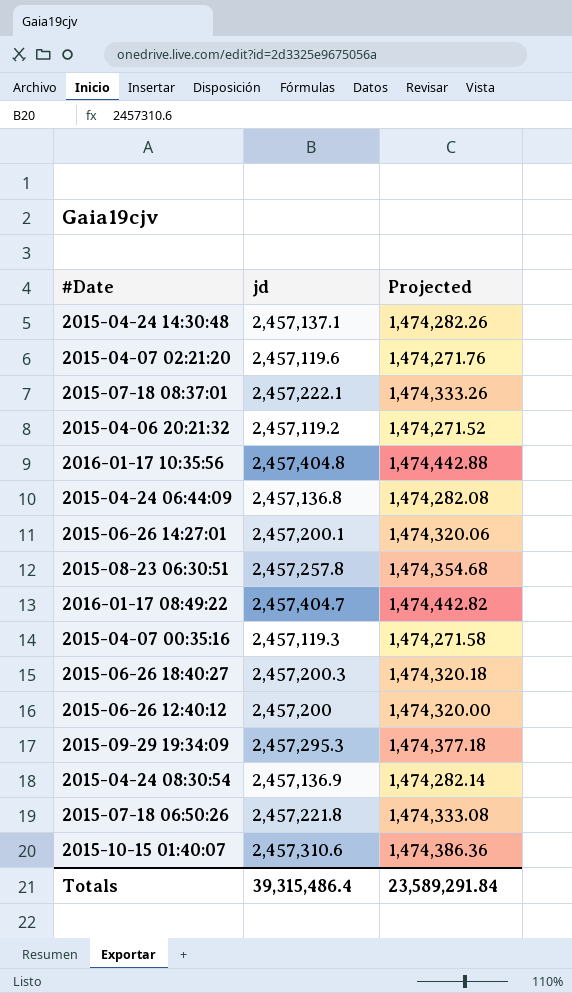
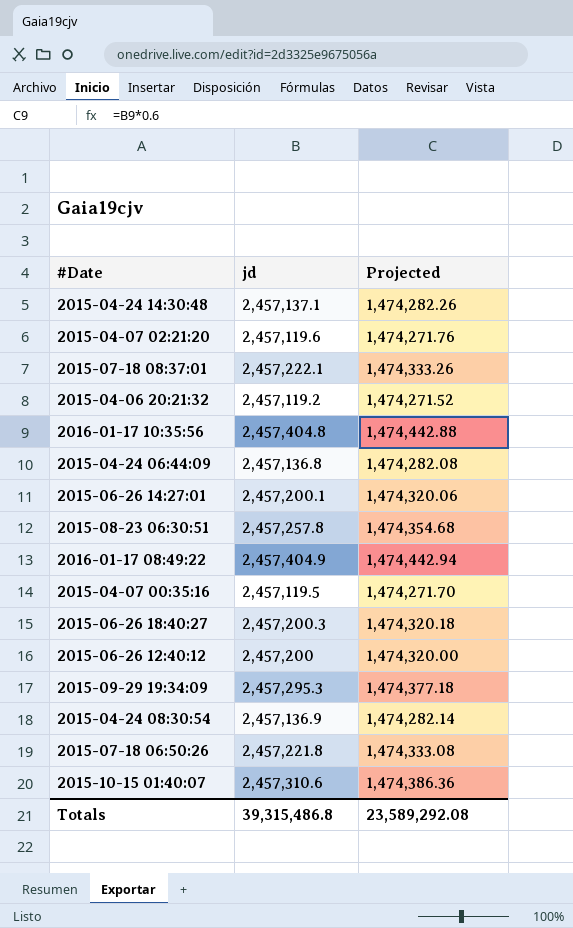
2016-01-17 08:49:22 | jd: 2,457,404.7 -> 2,457,404.9
2016-01-17 08:49:22 | Projected: 1,474,442.82 -> 1,474,442.94
2015-04-07 00:35:16 | jd: 2,457,119.3 -> 2,457,119.5
2015-04-07 00:35:16 | Projected: 1,474,271.58 -> 1,474,271.70
Totals | jd: 39,315,486.4 -> 39,315,486.8
Totals | Projected: 23,589,291.84 -> 23,589,292.08

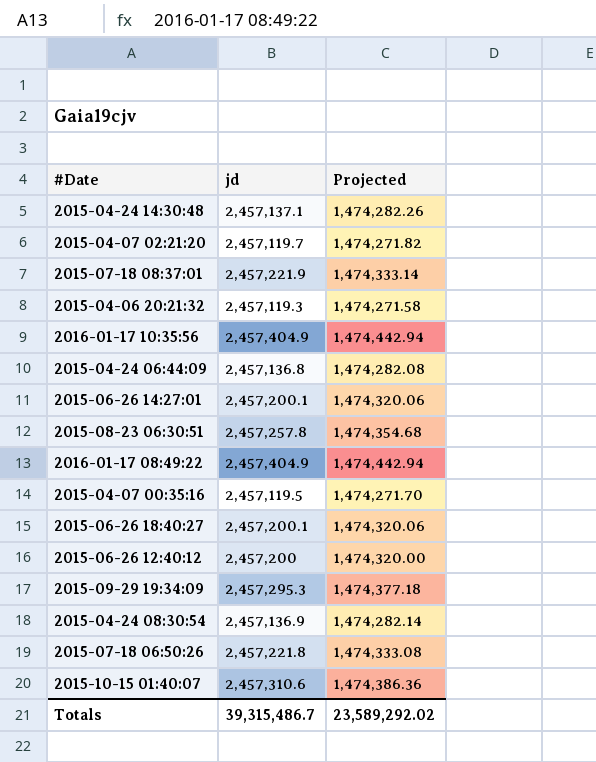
2015-04-07 02:21:20 | jd: 2,457,119.6 -> 2,457,119.7
2015-04-07 02:21:20 | Projected: 1,474,271.76 -> 1,474,271.82
2015-07-18 08:37:01 | jd: 2,457,222.1 -> 2,457,221.9
2015-07-18 08:37:01 | Projected: 1,474,333.26 -> 1,474,333.14
2015-04-06 20:21:32 | jd: 2,457,119.2 -> 2,457,119.3
2015-04-06 20:21:32 | Projected: 1,474,271.52 -> 1,474,271.58
2016-01-17 10:35:56 | jd: 2,457,404.8 -> 2,457,404.9
2016-01-17 10:35:56 | Projected: 1,474,442.88 -> 1,474,442.94
2015-06-26 18:40:27 | jd: 2,457,200.3 -> 2,457,200.1
2015-06-26 18:40:27 | Projected: 1,474,320.18 -> 1,474,320.06
Totals | jd: 39,315,486.8 -> 39,315,486.7
Totals | Projected: 23,589,292.08 -> 23,589,292.02

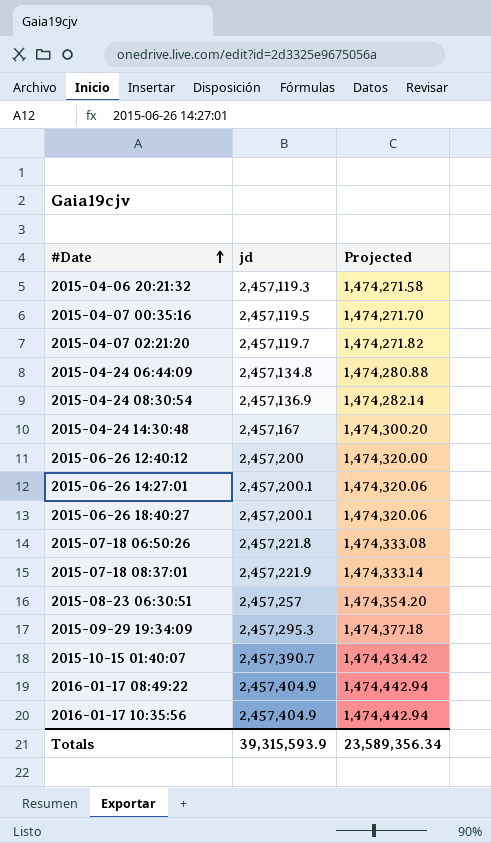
row order: none -> #Date ascending
2015-04-24 06:44:09 | jd: 2,457,136.8 -> 2,457,134.8
2015-04-24 06:44:09 | Projected: 1,474,282.08 -> 1,474,280.88
2015-04-24 14:30:48 | jd: 2,457,137.1 -> 2,457,167
2015-04-24 14:30:48 | Projected: 1,474,282.26 -> 1,474,300.20
2015-08-23 06:30:51 | jd: 2,457,257.8 -> 2,457,257
2015-08-23 06:30:51 | Projected: 1,474,354.68 -> 1,474,354.20
2015-10-15 01:40:07 | jd: 2,457,310.6 -> 2,457,390.7
2015-10-15 01:40:07 | Projected: 1,474,386.36 -> 1,474,434.42
Totals | jd: 39,315,486.7 -> 39,315,593.9
Totals | Projected: 23,589,292.02 -> 23,589,356.34

